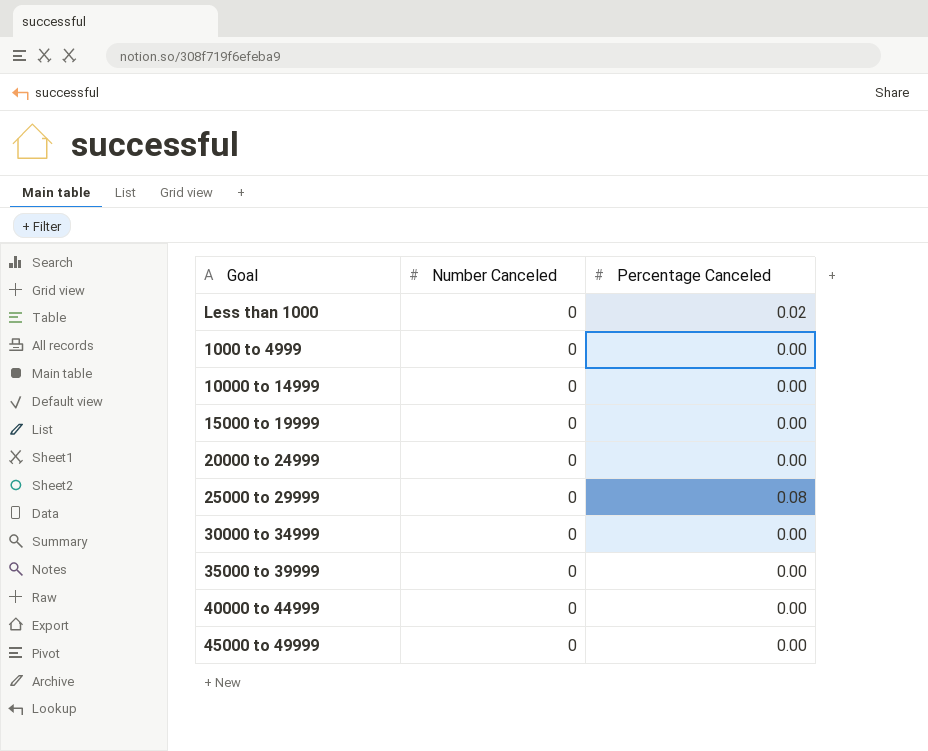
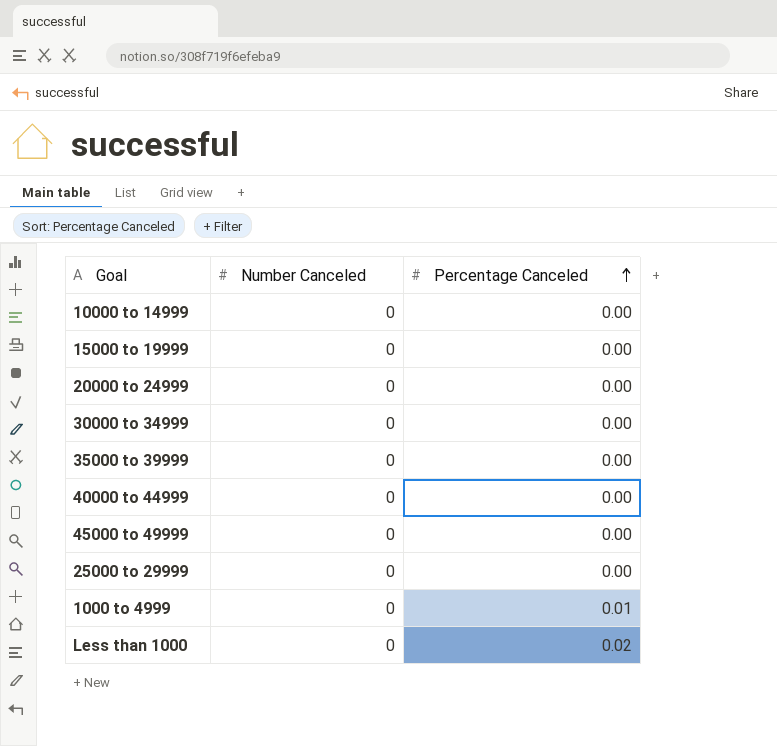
row order: none -> Percentage Canceled ascending
25000 to 29999 | Percentage Canceled: 0.08 -> 0.00
1000 to 4999 | Percentage Canceled: 0.00 -> 0.01

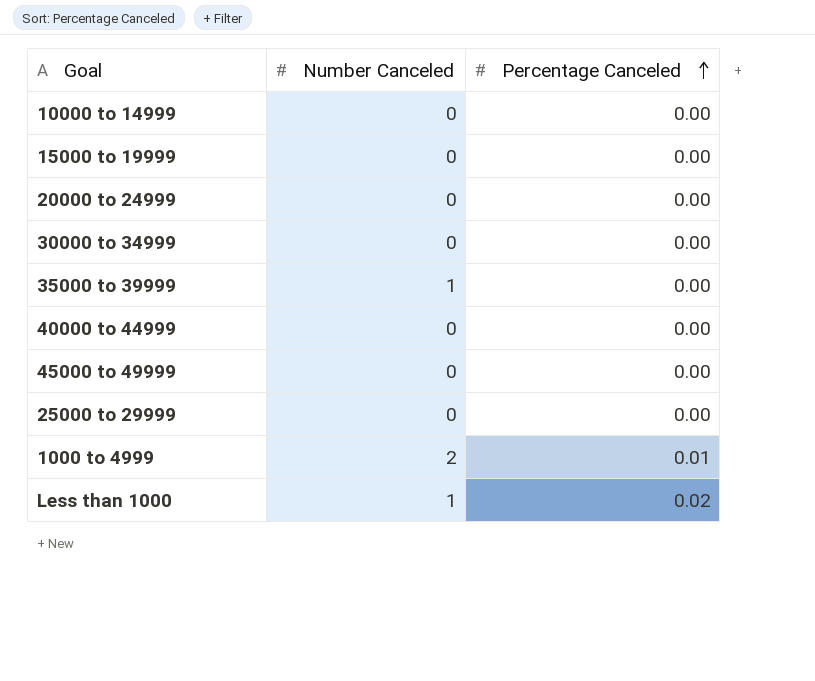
35000 to 39999 | Number Canceled: 0 -> 1
1000 to 4999 | Number Canceled: 0 -> 2
Less than 1000 | Number Canceled: 0 -> 1

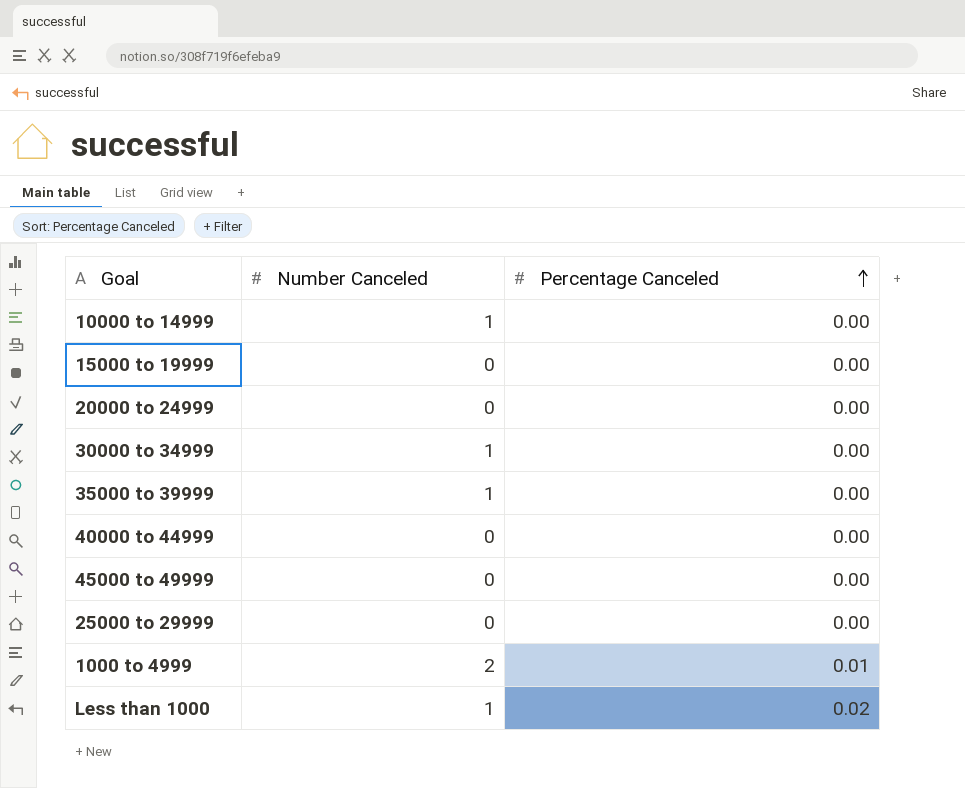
10000 to 14999 | Number Canceled: 0 -> 1
30000 to 34999 | Number Canceled: 0 -> 1

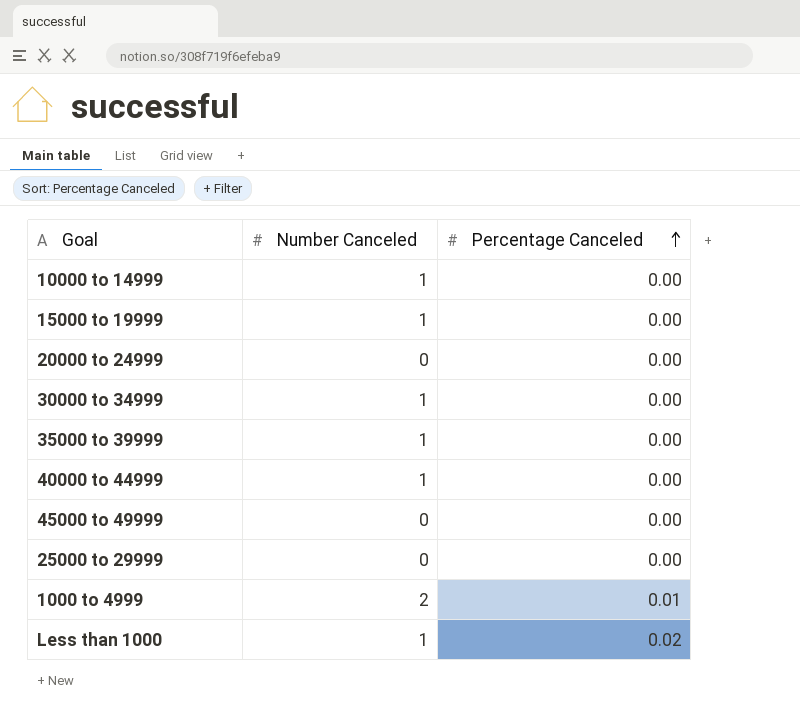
15000 to 19999 | Number Canceled: 0 -> 1
40000 to 44999 | Number Canceled: 0 -> 1

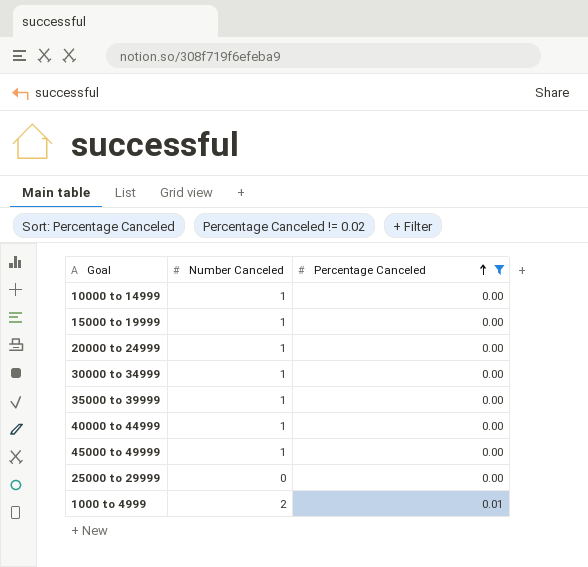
filter: none -> Percentage Canceled != 0.02
20000 to 24999 | Number Canceled: 0 -> 1
45000 to 49999 | Number Canceled: 0 -> 1

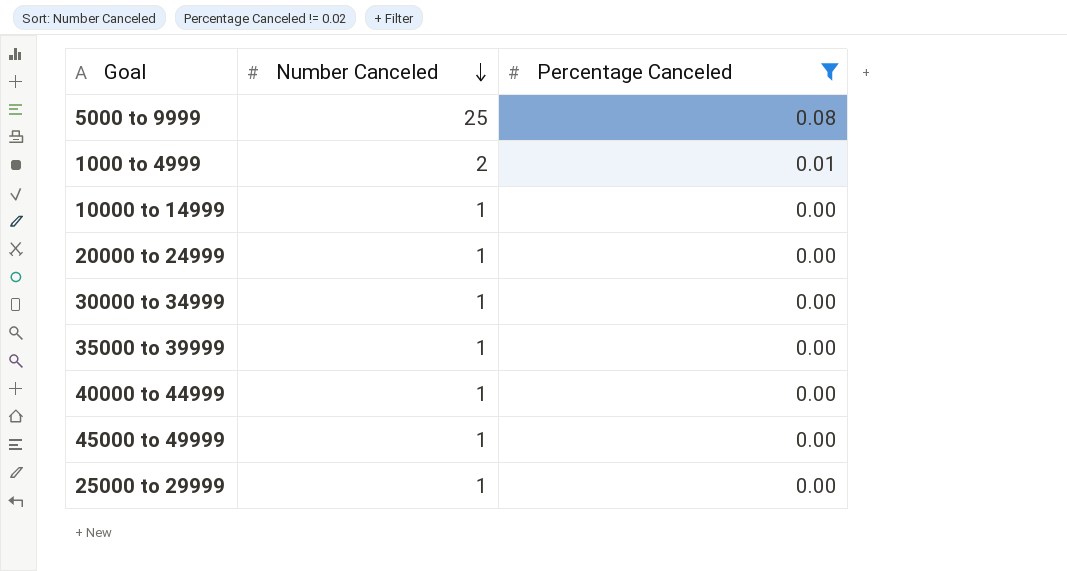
row order: Percentage Canceled ascending -> Number Canceled descending
row 15000 to 19999: 1 | 0.00 -> none
row 5000 to 9999: none -> 25 | 0.08
25000 to 29999 | Number Canceled: 0 -> 1

